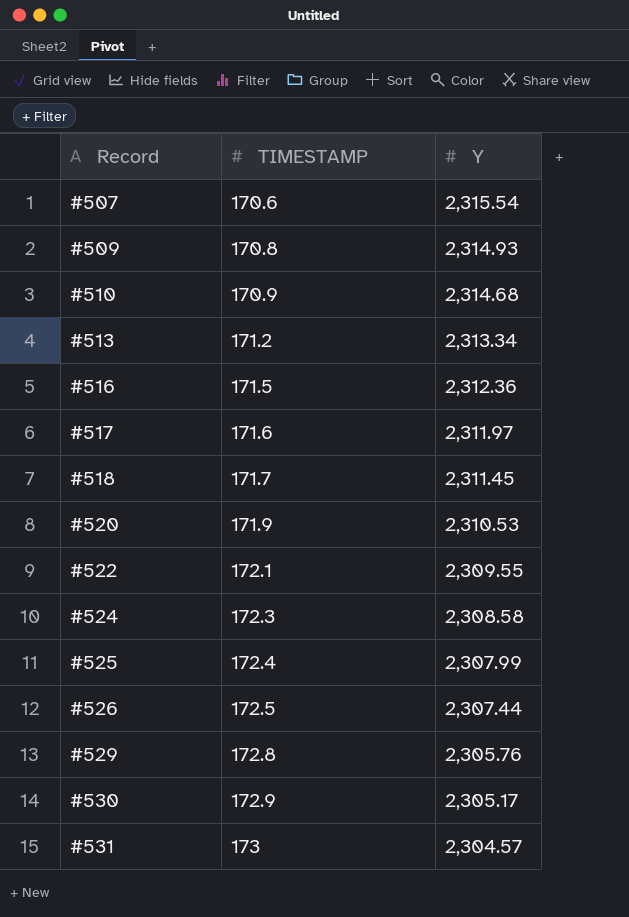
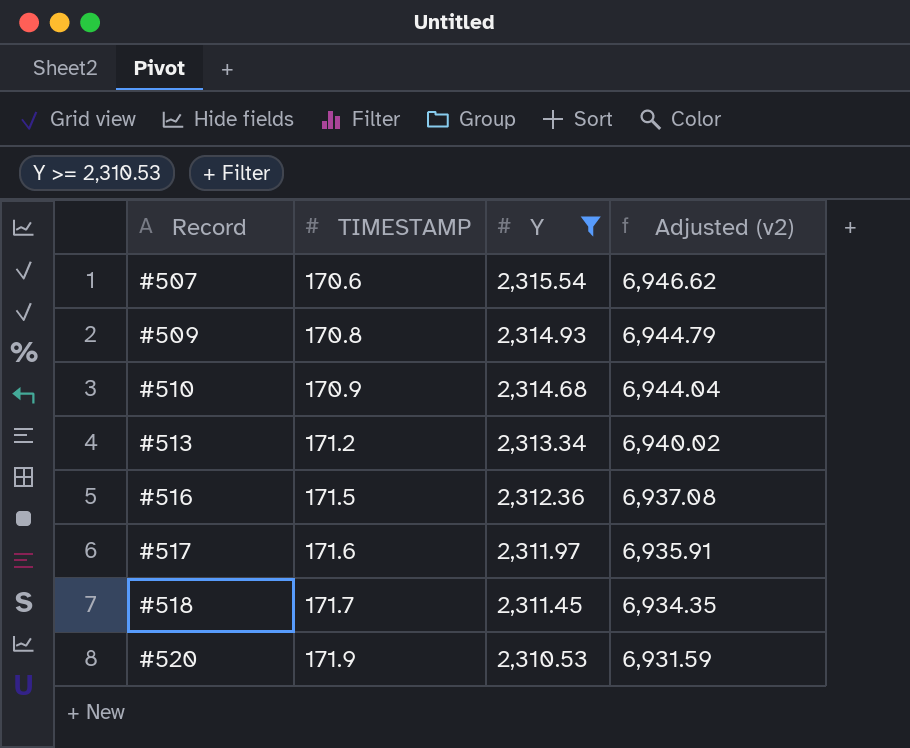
filter: none -> Y >= 2,310.53
column Adjusted (v2) | formula: none -> [Y] * 3

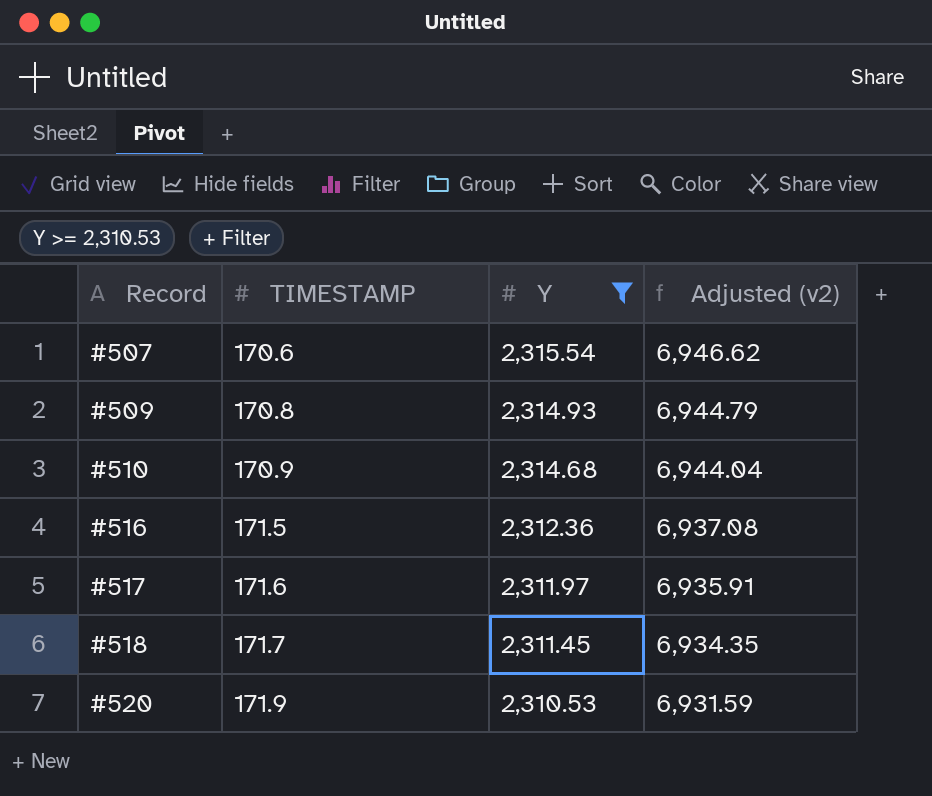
row #513: 171.2 | 2,313.34 | 6,940.02 -> none

